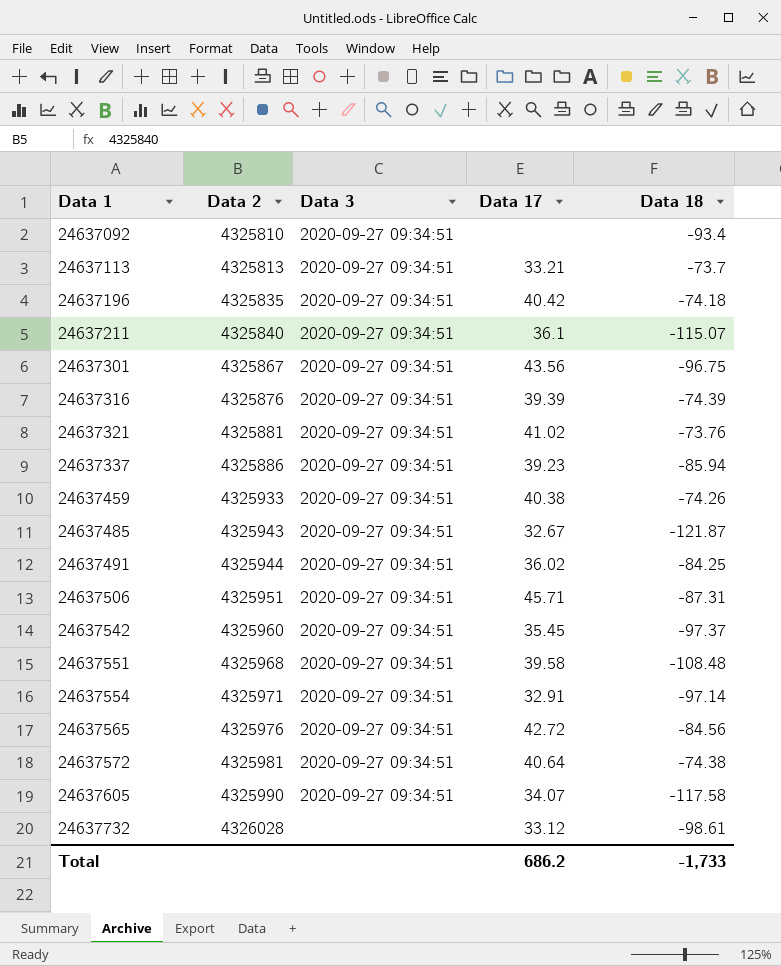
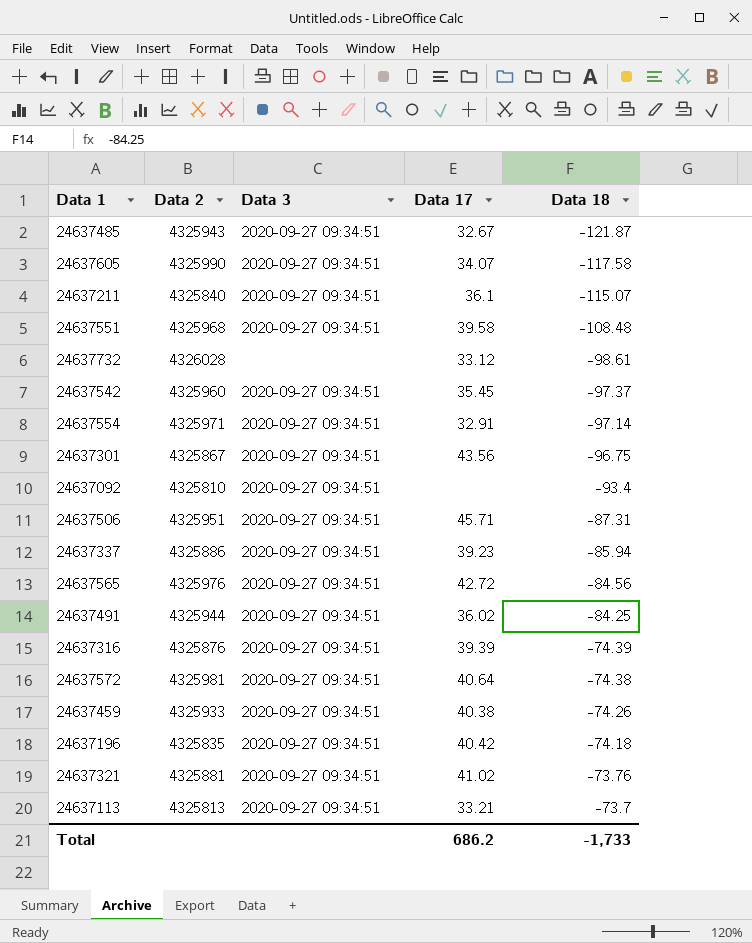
row order: Data 1 ascending -> Data 18 ascending

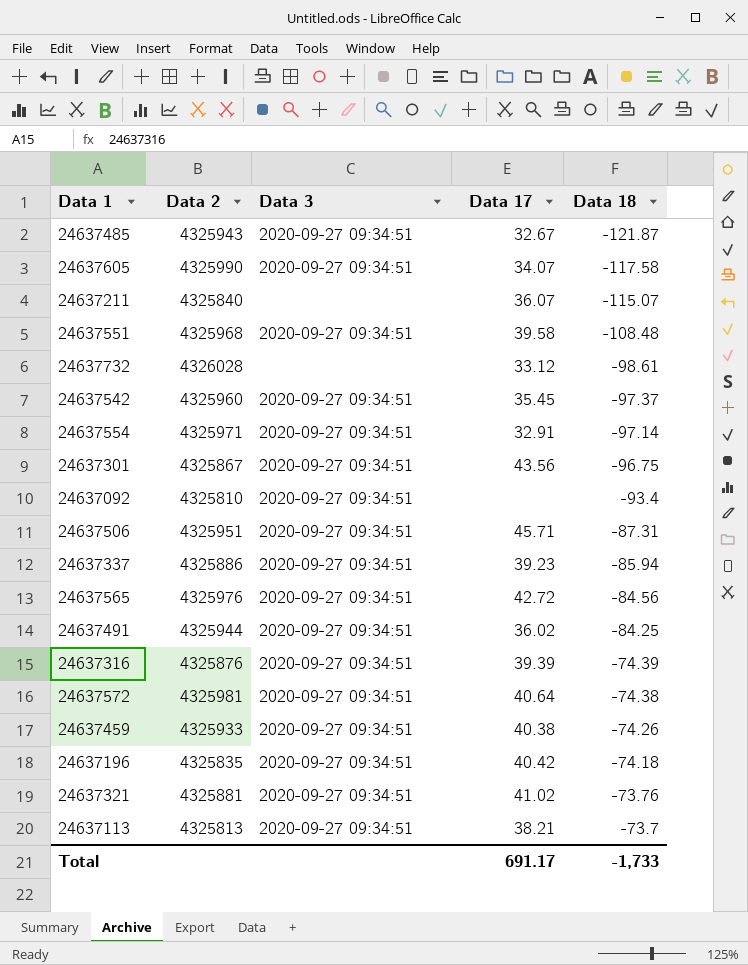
24637211 | Data 3: 2020-09-27 09:34:51 -> none
24637211 | Data 17: 36.1 -> 36.07
24637113 | Data 17: 33.21 -> 38.21
Total | Data 17: 686.2 -> 691.17

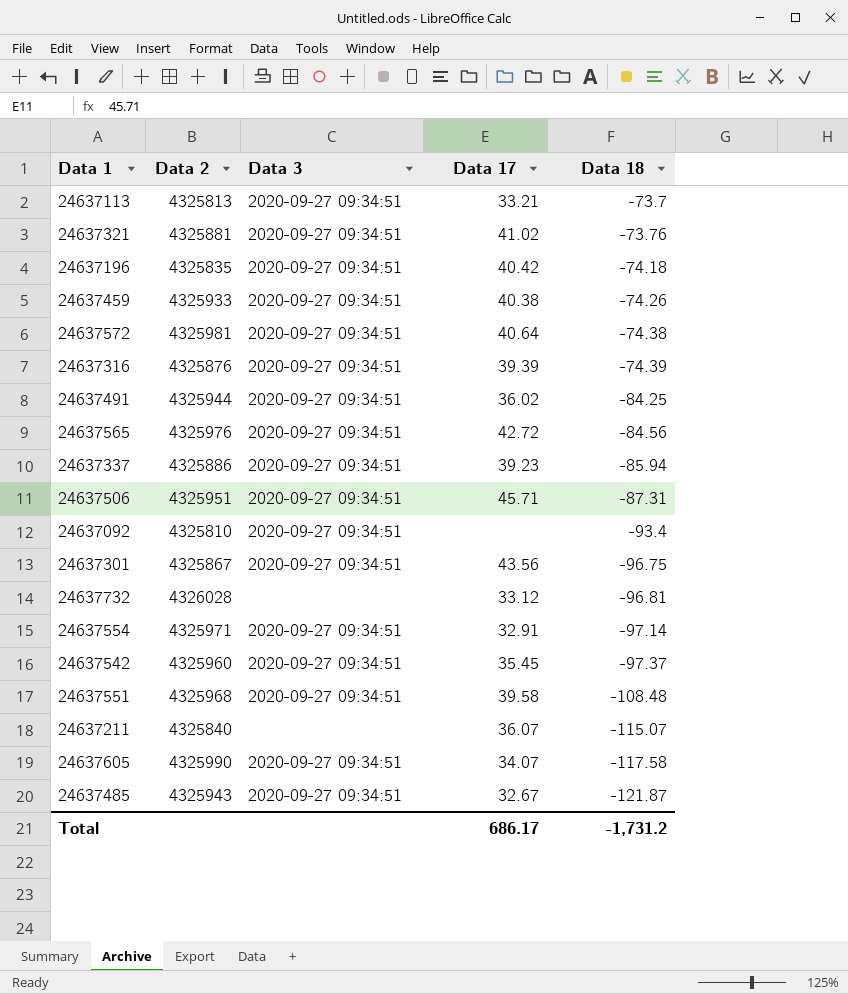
row order: Data 18 ascending -> Data 18 descending
24637113 | Data 17: 38.21 -> 33.21
24637732 | Data 18: -98.61 -> -96.81
Total | Data 17: 691.17 -> 686.17
Total | Data 18: -1,733 -> -1,731.2

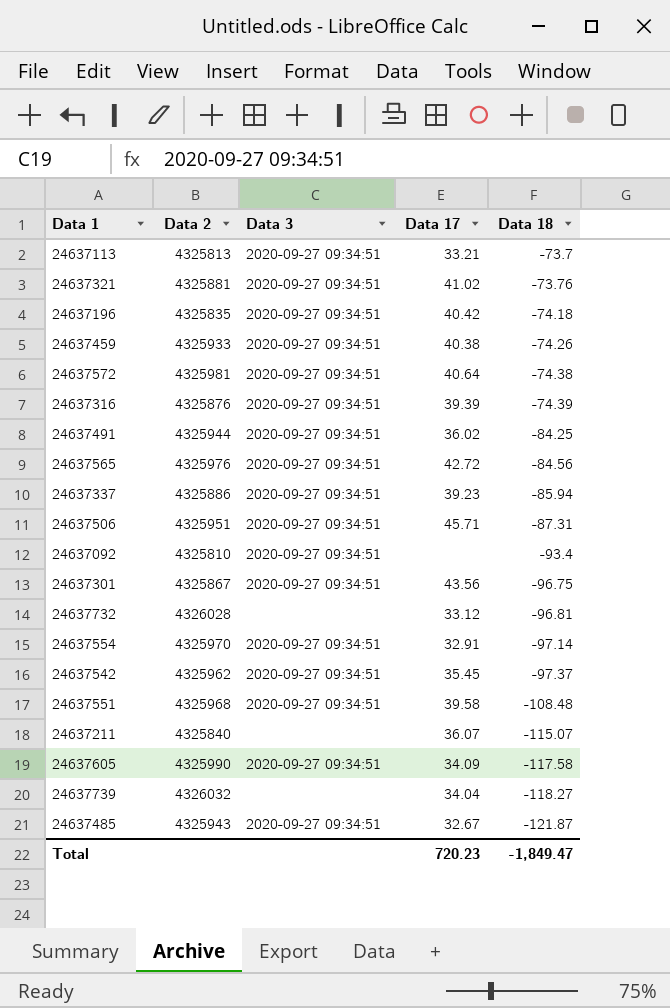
24637554 | Data 2: 4325971 -> 4325970
24637542 | Data 2: 4325960 -> 4325962
24637605 | Data 17: 34.07 -> 34.09
row 24637739: none -> 4326032 | none | 34.04 | -118.27
Total | Data 17: 686.17 -> 720.23
Total | Data 18: -1,731.2 -> -1,849.47

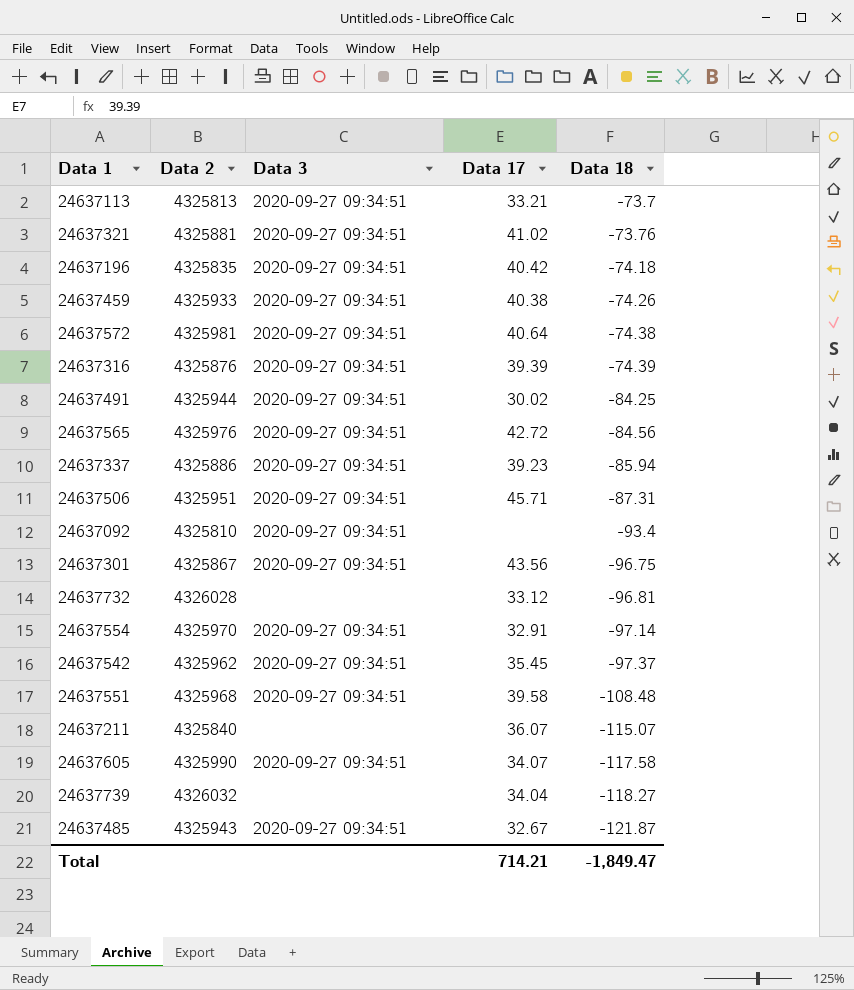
24637491 | Data 17: 36.02 -> 30.02
24637605 | Data 17: 34.09 -> 34.07
Total | Data 17: 720.23 -> 714.21

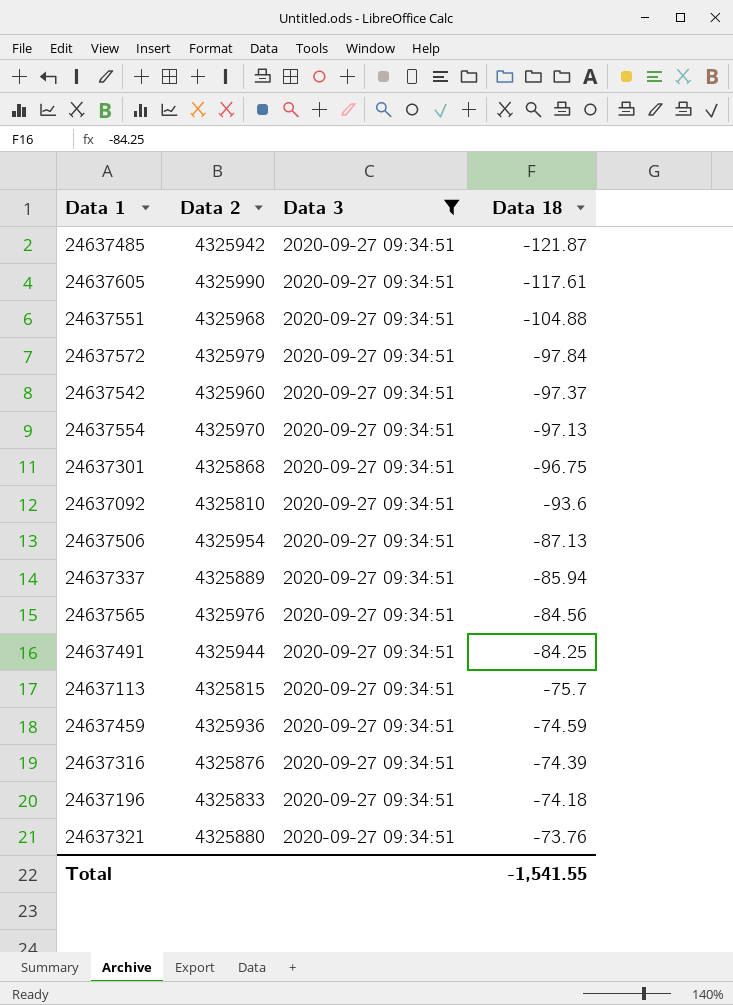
filter: none -> Data 3 = 2020-09-27 09:34:51
row order: Data 18 descending -> Data 18 ascending
column Data 17 | position: 4 -> none
24637485 | Data 2: 4325943 -> 4325942
24637605 | Data 18: -117.58 -> -117.61
24637551 | Data 18: -108.48 -> -104.88
24637572 | Data 2: 4325981 -> 4325979
24637572 | Data 18: -74.38 -> -97.84
24637542 | Data 2: 4325962 -> 4325960
24637554 | Data 18: -97.14 -> -97.13
24637301 | Data 2: 4325867 -> 4325868
24637092 | Data 18: -93.4 -> -93.6
24637506 | Data 2: 4325951 -> 4325954
24637506 | Data 18: -87.31 -> -87.13
24637337 | Data 2: 4325886 -> 4325889
24637113 | Data 2: 4325813 -> 4325815
24637113 | Data 18: -73.7 -> -75.7
24637459 | Data 2: 4325933 -> 4325936
24637459 | Data 18: -74.26 -> -74.59
24637196 | Data 2: 4325835 -> 4325833
24637321 | Data 2: 4325881 -> 4325880
Total | Data 18: -1,849.47 -> -1,541.55

